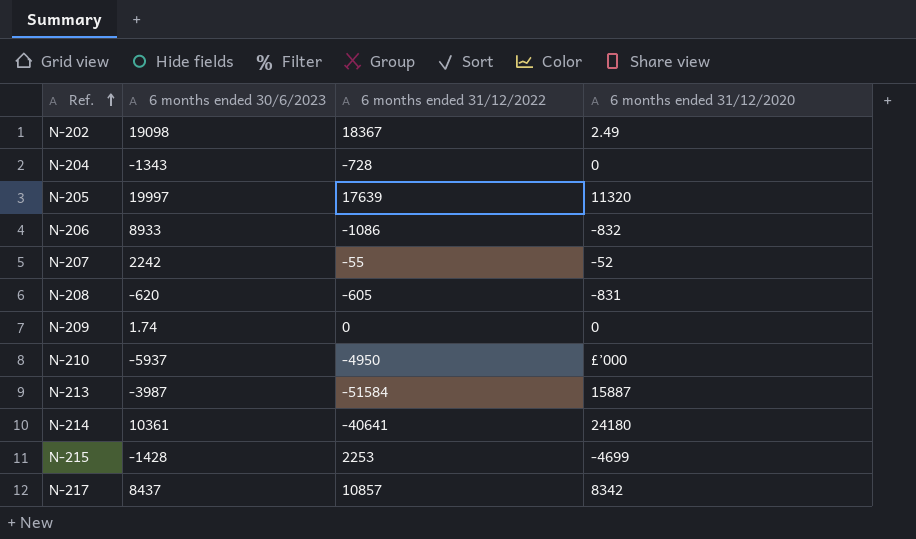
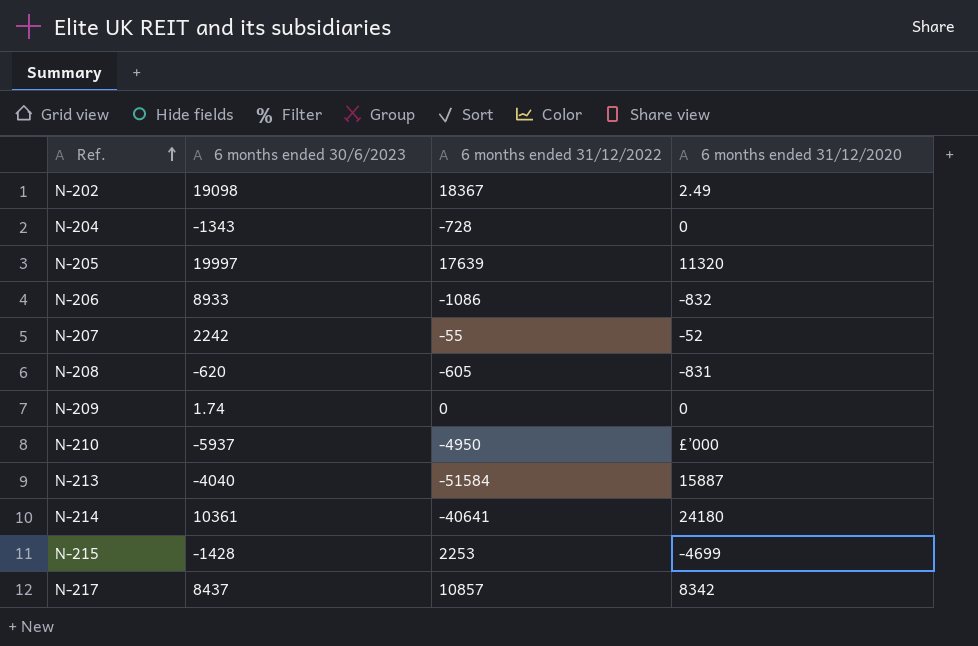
N-213 | 6 months ended 30/6/2023: -3987 -> -4040

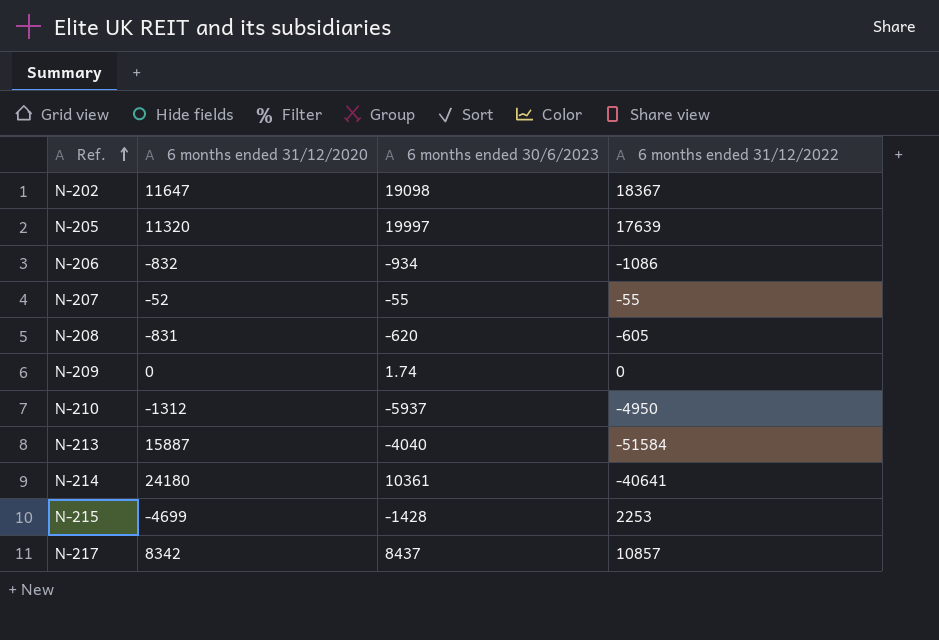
column 6 months ended 31/12/2020 | position: 4 -> 2
row N-204: -1343 | -728 | 0 -> none
N-202 | 6 months ended 31/12/2020: 2.49 -> 11647
N-206 | 6 months ended 30/6/2023: 8933 -> -934
N-207 | 6 months ended 30/6/2023: 2242 -> -55
N-210 | 6 months ended 31/12/2020: £’000 -> -1312

